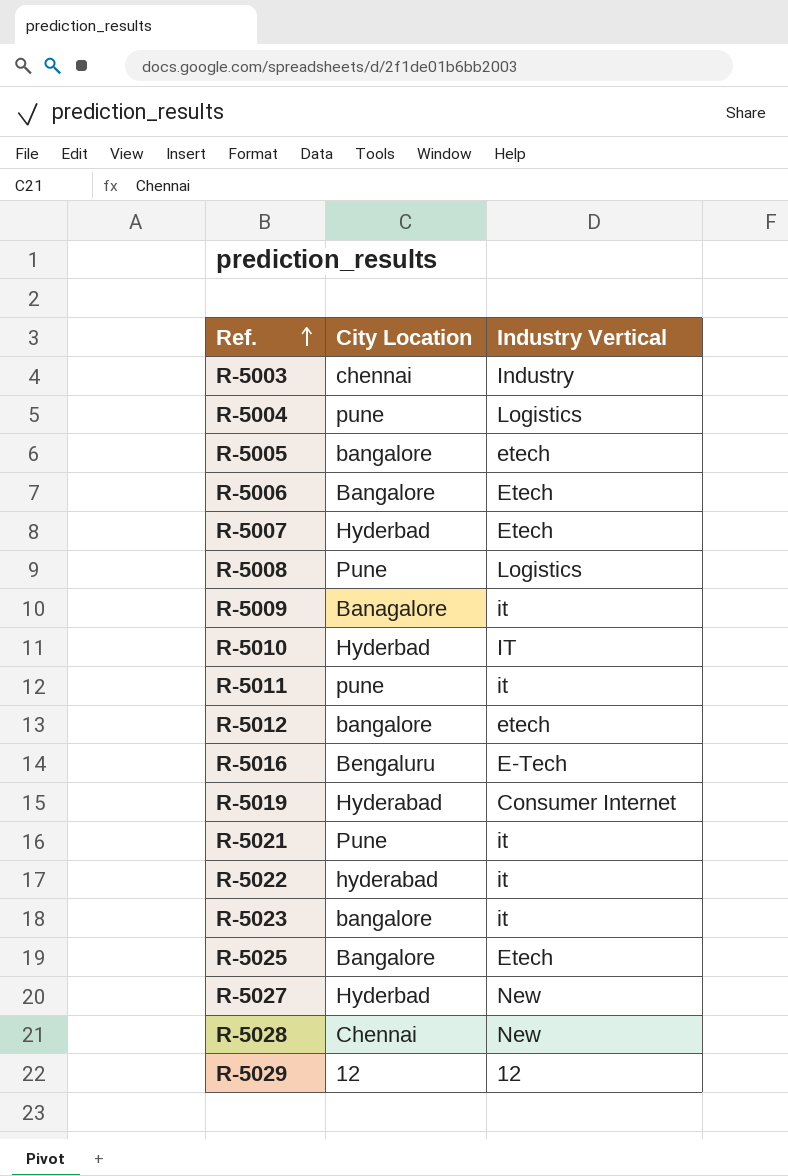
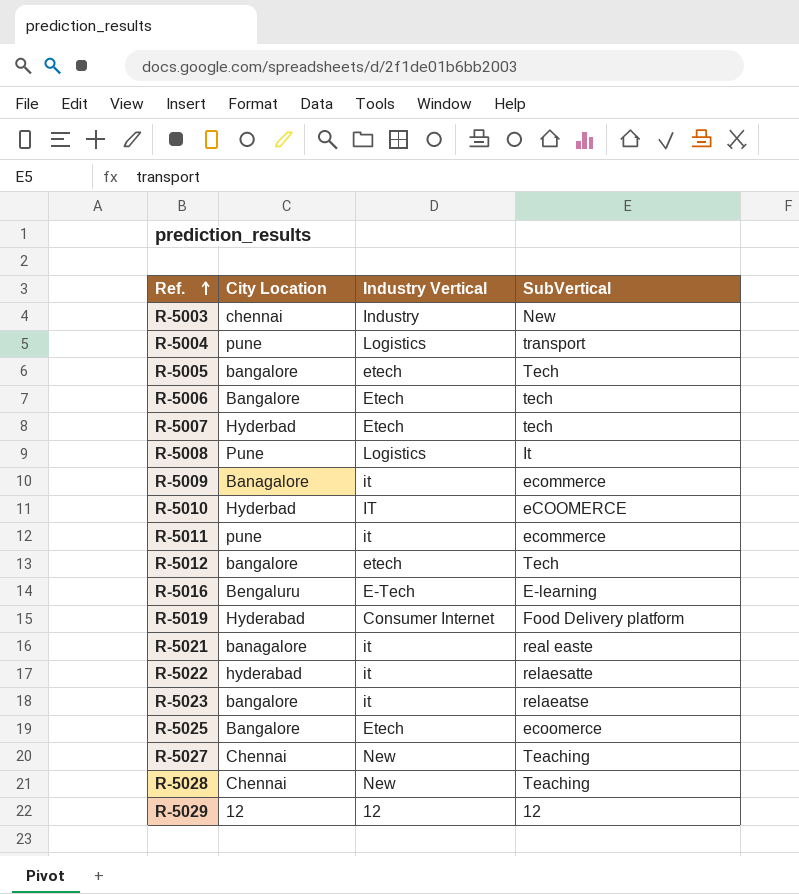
column SubVertical | position: none -> 4
R-5021 | City Location: Pune -> banagalore
R-5027 | City Location: Hyderbad -> Chennai

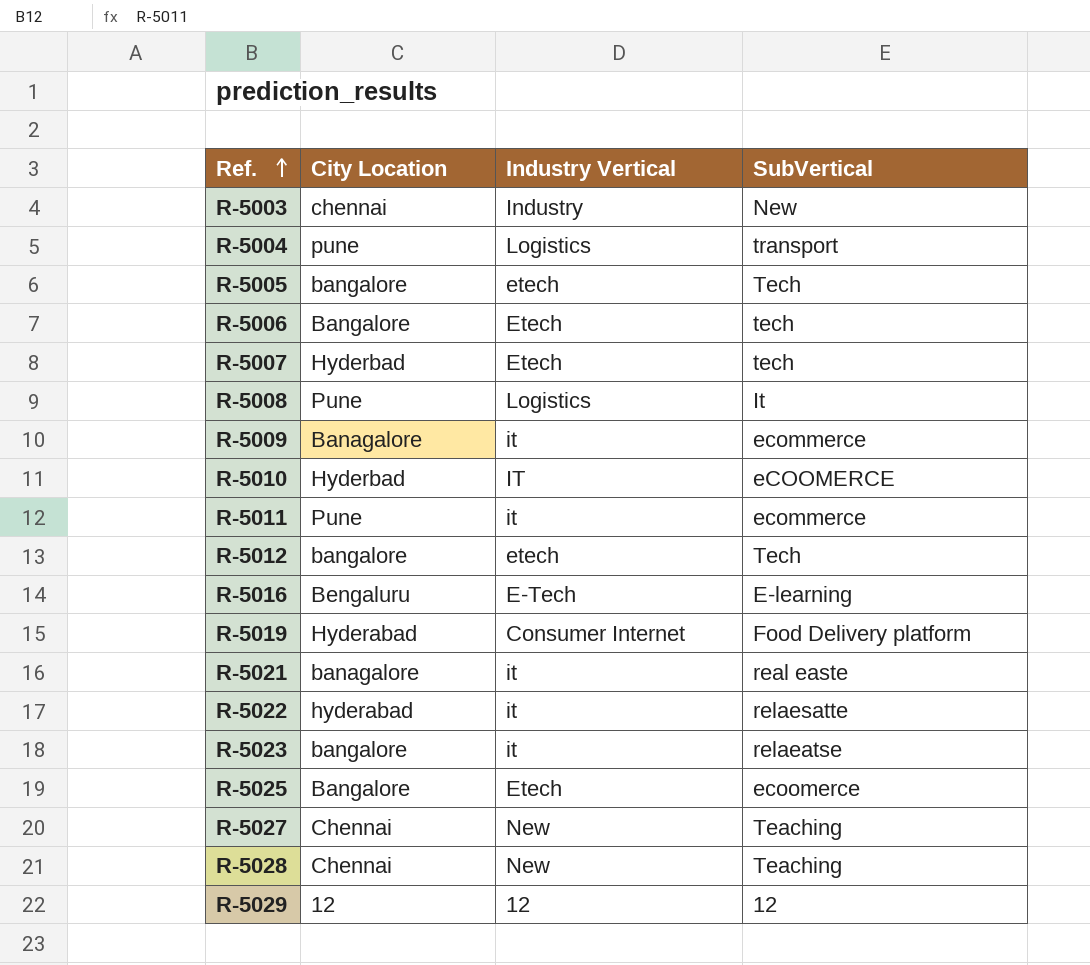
R-5011 | City Location: pune -> Pune

